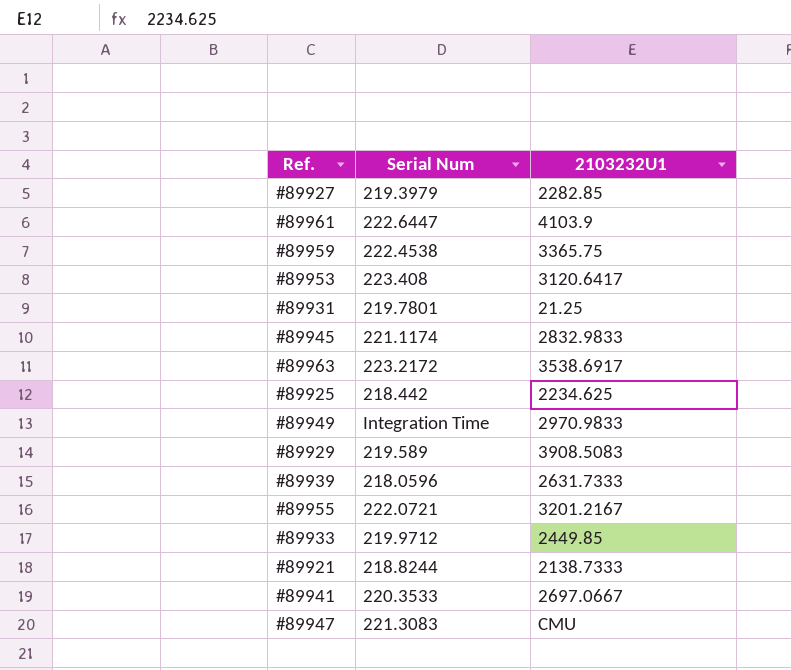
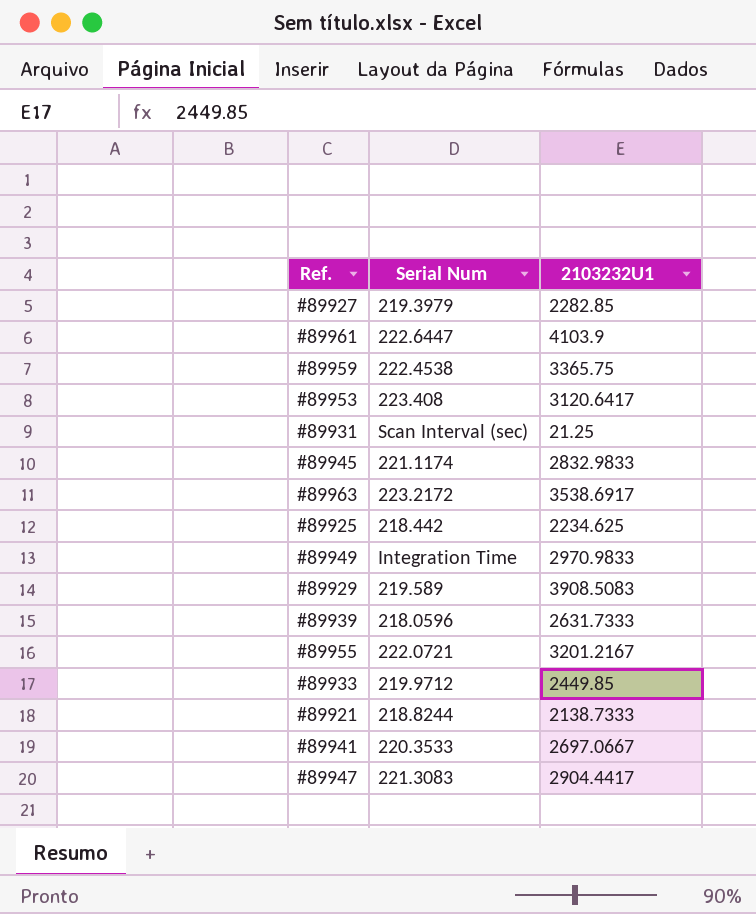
#89931 | Serial Num: 219.7801 -> Scan Interval (sec)
#89947 | 2103232U1: CMU -> 2904.4417

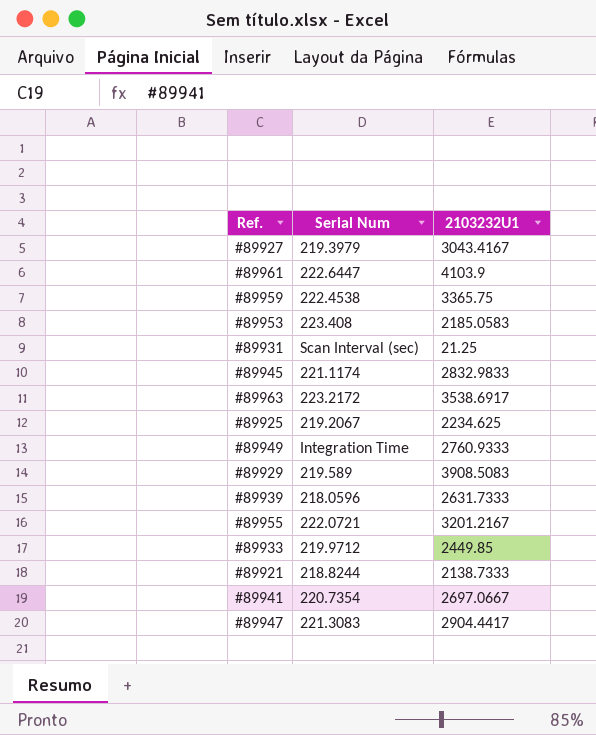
#89927 | 2103232U1: 2282.85 -> 3043.4167
#89953 | 2103232U1: 3120.6417 -> 2185.0583
#89925 | Serial Num: 218.442 -> 219.2067
#89949 | 2103232U1: 2970.9833 -> 2760.9333
#89941 | Serial Num: 220.3533 -> 220.7354

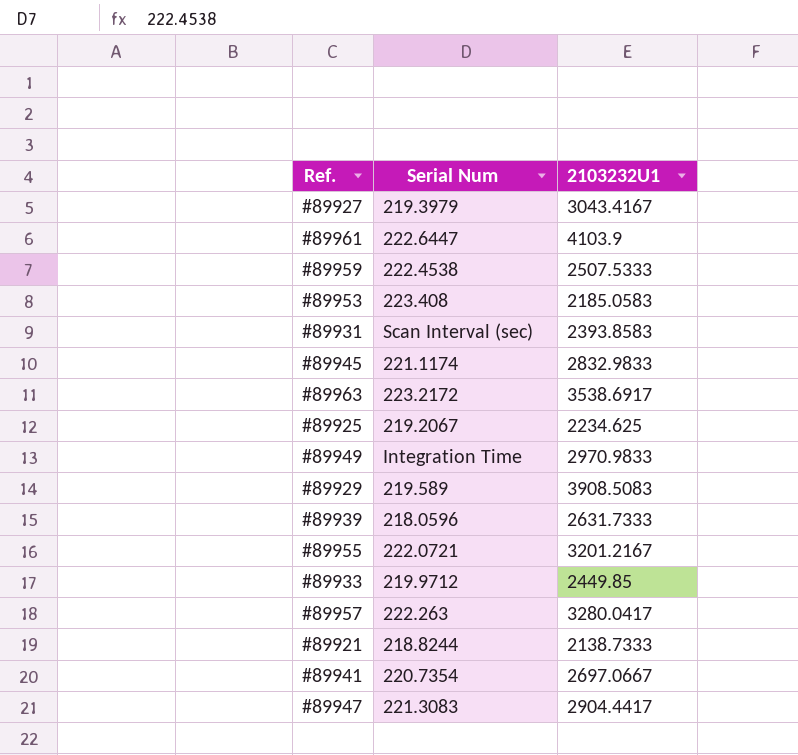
#89959 | 2103232U1: 3365.75 -> 2507.5333
#89931 | 2103232U1: 21.25 -> 2393.8583
#89949 | 2103232U1: 2760.9333 -> 2970.9833
row #89957: none -> 222.263 | 3280.0417

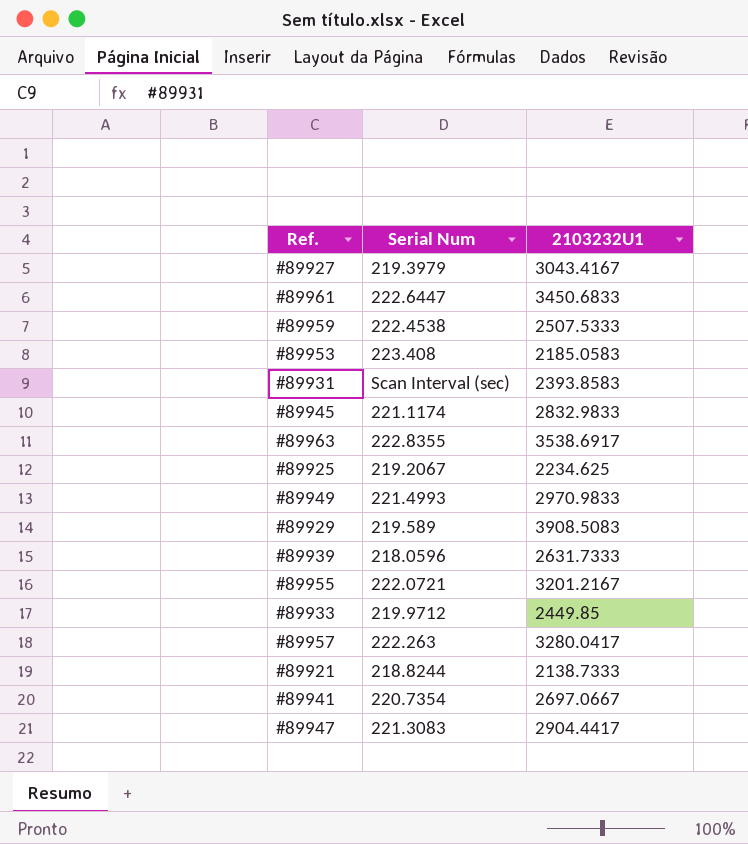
#89961 | 2103232U1: 4103.9 -> 3450.6833
#89963 | Serial Num: 223.2172 -> 222.8355
#89949 | Serial Num: Integration Time -> 221.4993

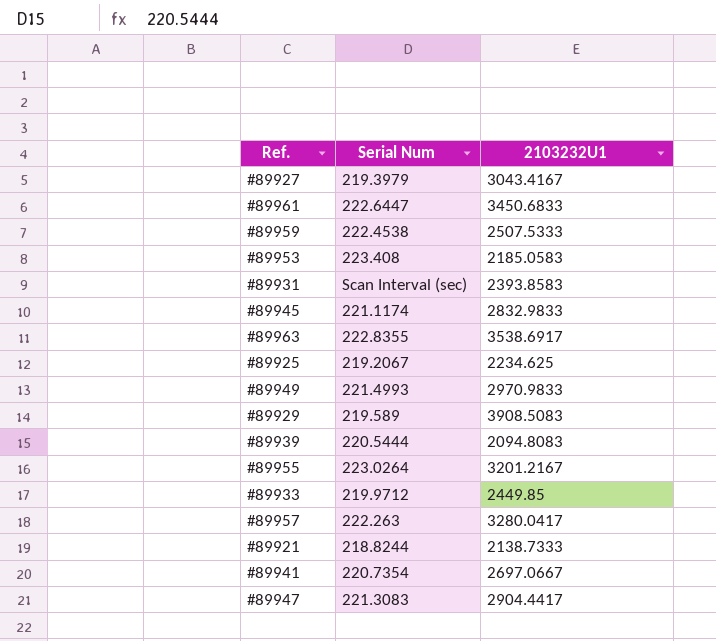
#89939 | Serial Num: 218.0596 -> 220.5444
#89939 | 2103232U1: 2631.7333 -> 2094.8083
#89955 | Serial Num: 222.0721 -> 223.0264

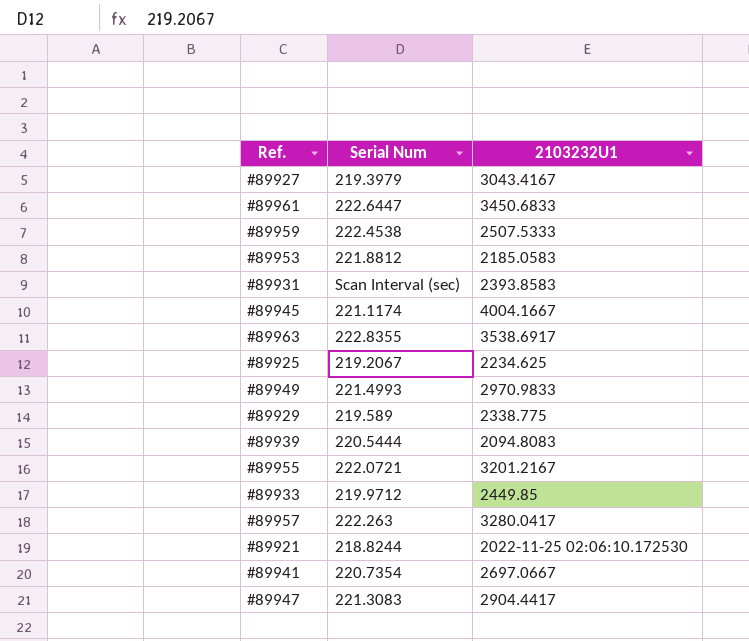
#89953 | Serial Num: 223.408 -> 221.8812
#89945 | 2103232U1: 2832.9833 -> 4004.1667
#89929 | 2103232U1: 3908.5083 -> 2338.775
#89955 | Serial Num: 223.0264 -> 222.0721
#89921 | 2103232U1: 2138.7333 -> 2022-11-25 02:06:10.172530

